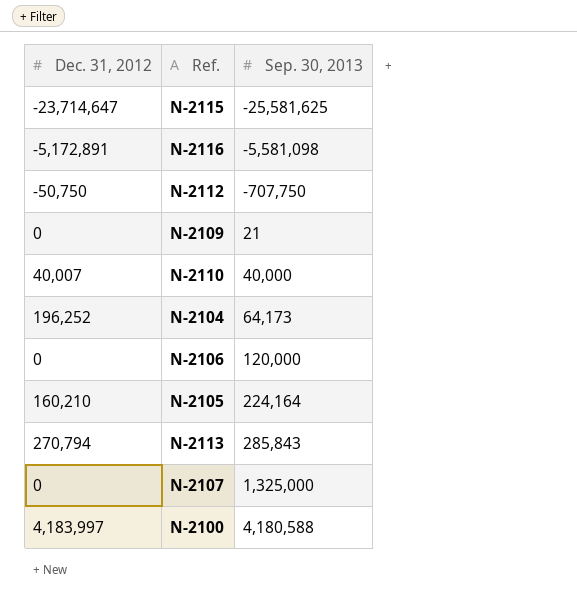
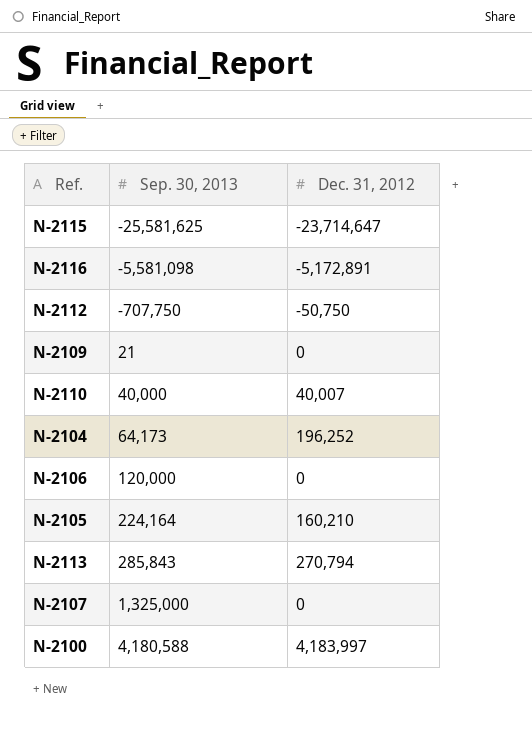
column Dec. 31, 2012 | position: 1 -> 3

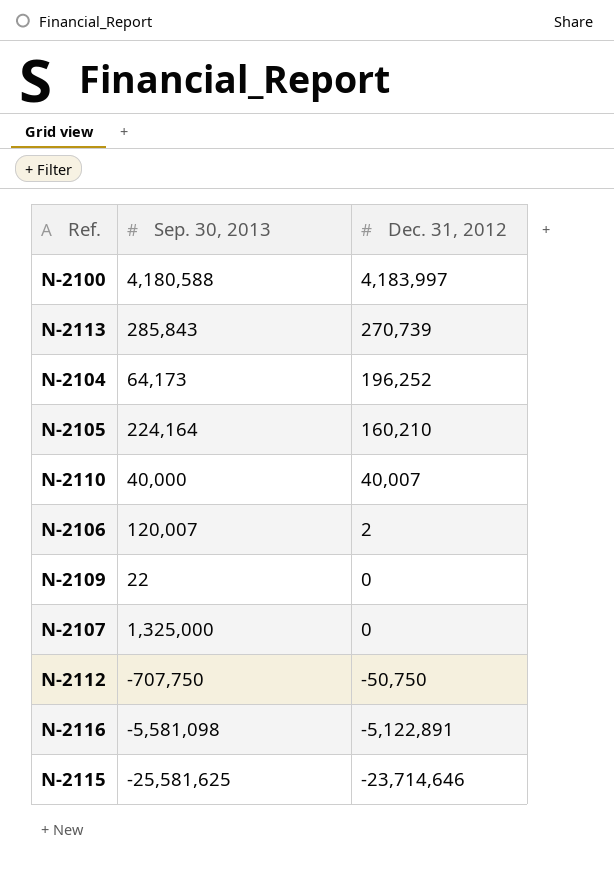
row order: Sep. 30, 2013 ascending -> Dec. 31, 2012 descending
N-2113 | Dec. 31, 2012: 270,794 -> 270,739
N-2106 | Sep. 30, 2013: 120,000 -> 120,007
N-2106 | Dec. 31, 2012: 0 -> 2
N-2109 | Sep. 30, 2013: 21 -> 22
N-2116 | Dec. 31, 2012: -5,172,891 -> -5,122,891
N-2115 | Dec. 31, 2012: -23,714,647 -> -23,714,646

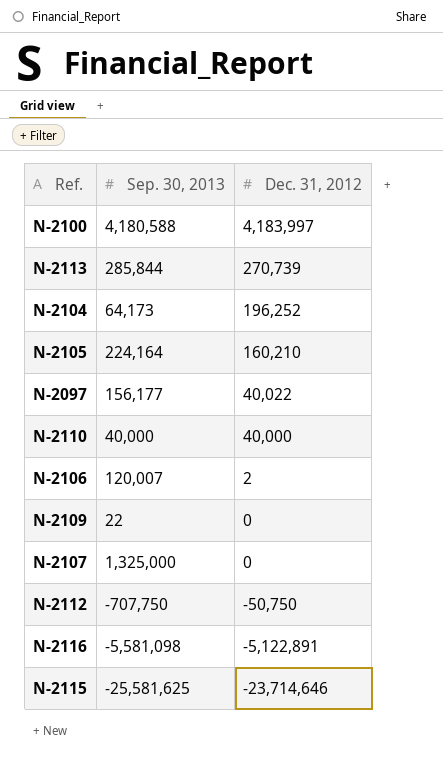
N-2113 | Sep. 30, 2013: 285,843 -> 285,844
row N-2097: none -> 156,177 | 40,022
N-2110 | Dec. 31, 2012: 40,007 -> 40,000

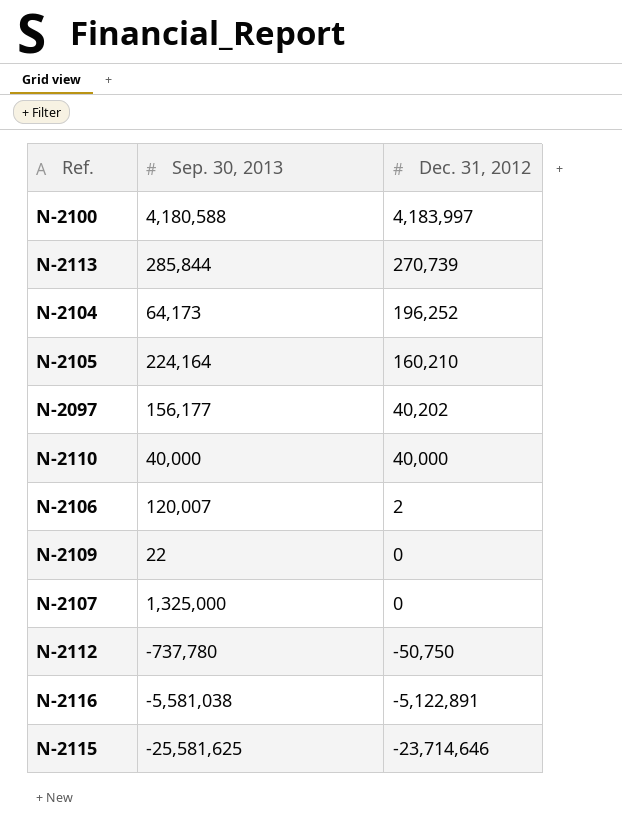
N-2097 | Dec. 31, 2012: 40,022 -> 40,202
N-2112 | Sep. 30, 2013: -707,750 -> -737,780
N-2116 | Sep. 30, 2013: -5,581,098 -> -5,581,038

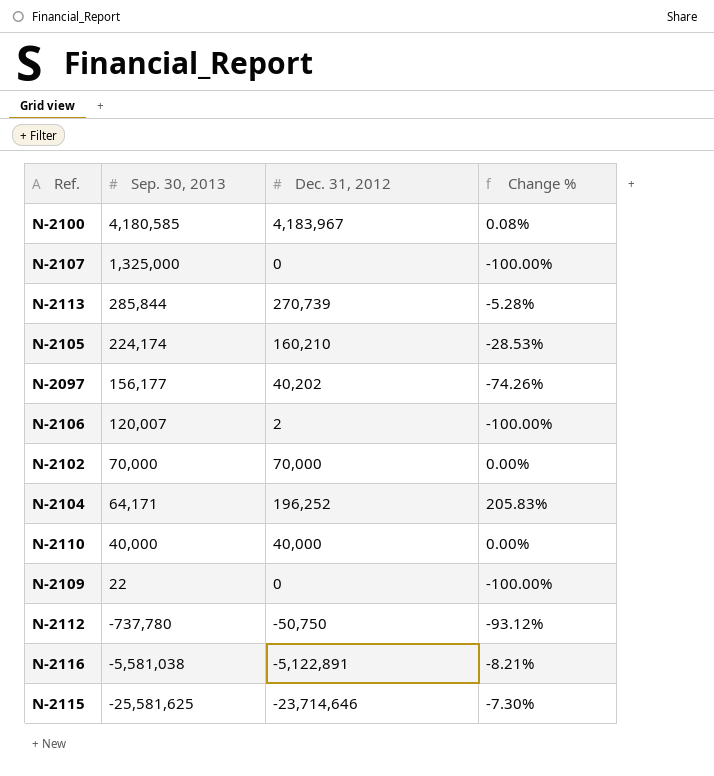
row order: Dec. 31, 2012 descending -> Sep. 30, 2013 descending
column Change % | formula: none -> ([Dec. 31, 2012] - [Sep. 30, 2013]) / [Sep. 30, 2013]
N-2100 | Sep. 30, 2013: 4,180,588 -> 4,180,585
N-2100 | Dec. 31, 2012: 4,183,997 -> 4,183,967
N-2105 | Sep. 30, 2013: 224,164 -> 224,174
row N-2102: none -> 70,000 | 70,000 | 0.00%
N-2104 | Sep. 30, 2013: 64,173 -> 64,171

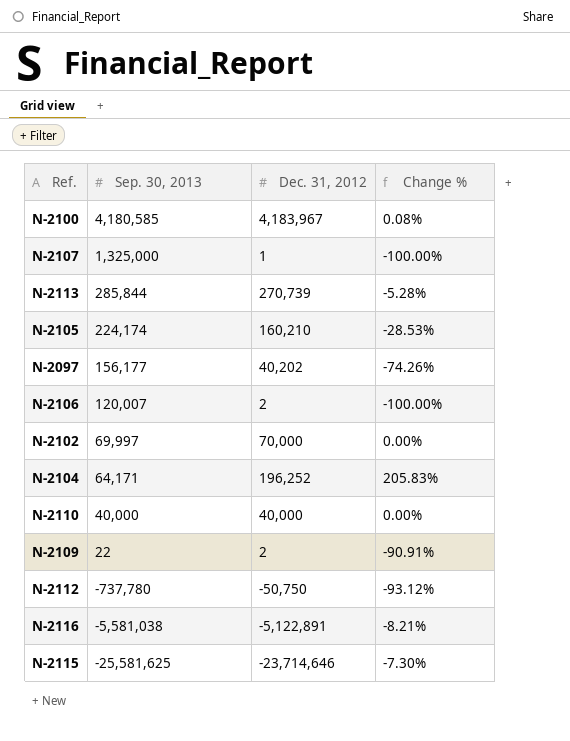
N-2107 | Dec. 31, 2012: 0 -> 1
N-2102 | Sep. 30, 2013: 70,000 -> 69,997
N-2109 | Dec. 31, 2012: 0 -> 2
N-2109 | Change %: -100.00% -> -90.91%

